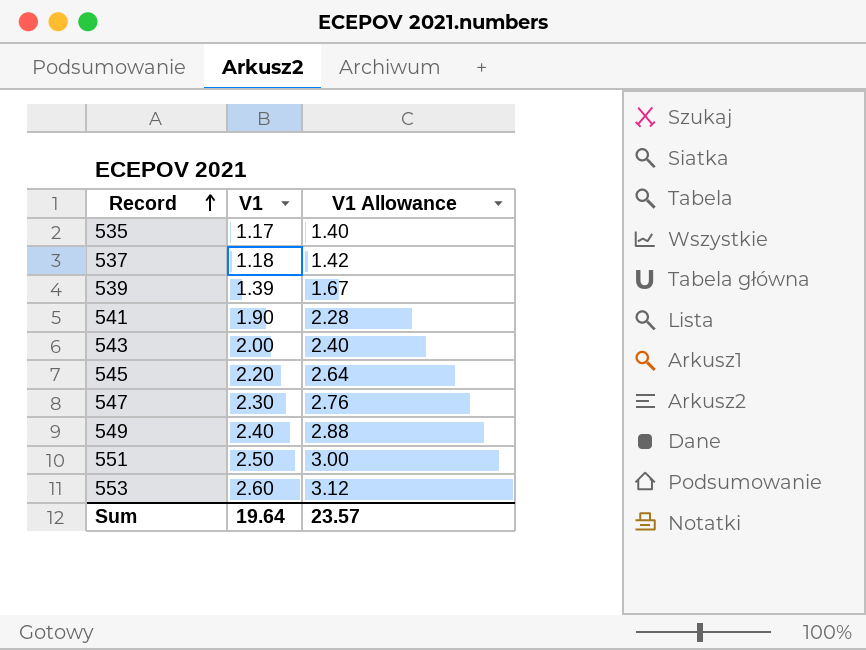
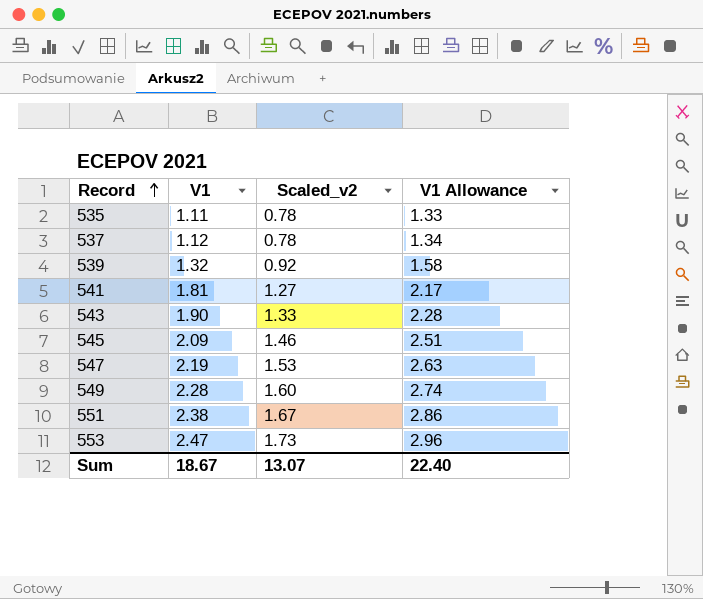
column Scaled_v2 | formula: none -> [V1] * 0.7
535 | V1: 1.17 -> 1.11
535 | V1 Allowance: 1.40 -> 1.33
537 | V1: 1.18 -> 1.12
537 | V1 Allowance: 1.42 -> 1.34
539 | V1: 1.39 -> 1.32
539 | V1 Allowance: 1.67 -> 1.58
541 | V1: 1.90 -> 1.81
541 | V1 Allowance: 2.28 -> 2.17
543 | V1: 2.00 -> 1.90
543 | V1 Allowance: 2.40 -> 2.28
545 | V1: 2.20 -> 2.09
545 | V1 Allowance: 2.64 -> 2.51
547 | V1: 2.30 -> 2.19
547 | V1 Allowance: 2.76 -> 2.63
549 | V1: 2.40 -> 2.28
549 | V1 Allowance: 2.88 -> 2.74
551 | V1: 2.50 -> 2.38
551 | V1 Allowance: 3.00 -> 2.86
553 | V1: 2.60 -> 2.47
553 | V1 Allowance: 3.12 -> 2.96
Sum | V1: 19.64 -> 18.67
Sum | V1 Allowance: 23.57 -> 22.40

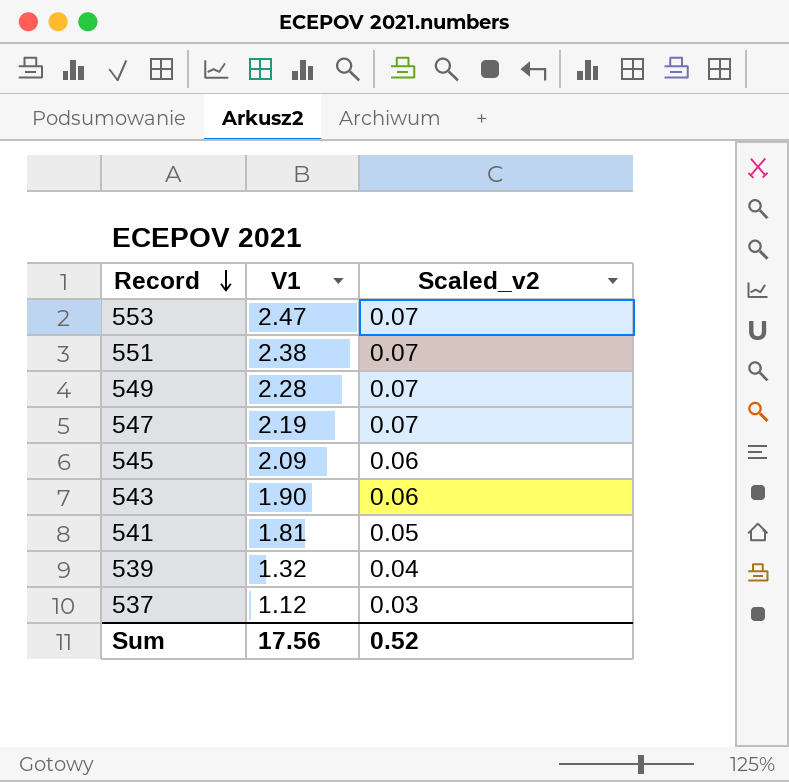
row order: Record ascending -> Record descending
column V1 Allowance | formula: [V1] * 1.2 -> none
column Scaled_v2 | formula: [V1] * 0.7 -> [V1] * 0.03
row 535: 1.11 | 0.78 | 1.33 -> none
Sum | V1: 18.67 -> 17.56
Sum | Scaled_v2: 13.07 -> 0.52

